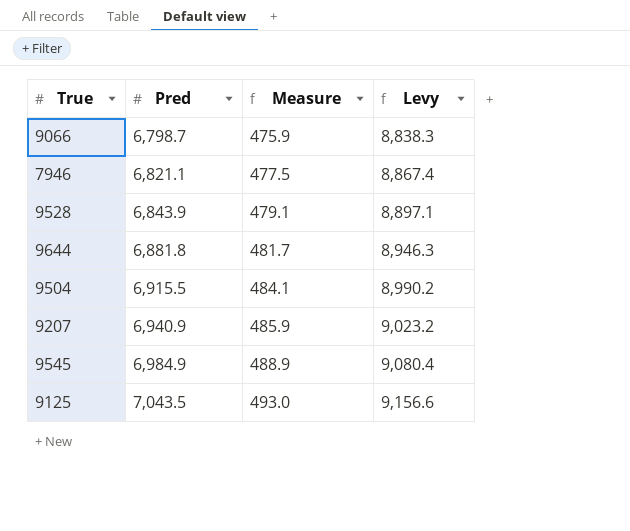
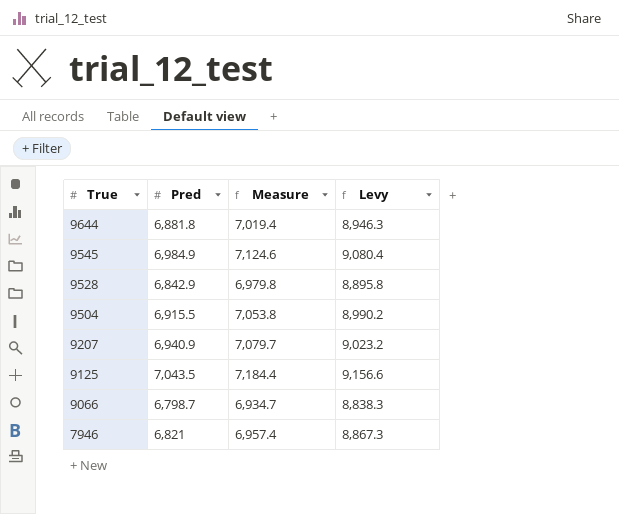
row order: Pred ascending -> True descending
column Measure | formula: [Pred] * 0.07 -> [Pred] * 1.02
9528 | Pred: 6,843.9 -> 6,842.9
9528 | Levy: 8,897.1 -> 8,895.8
7946 | Pred: 6,821.1 -> 6,821
7946 | Levy: 8,867.4 -> 8,867.3

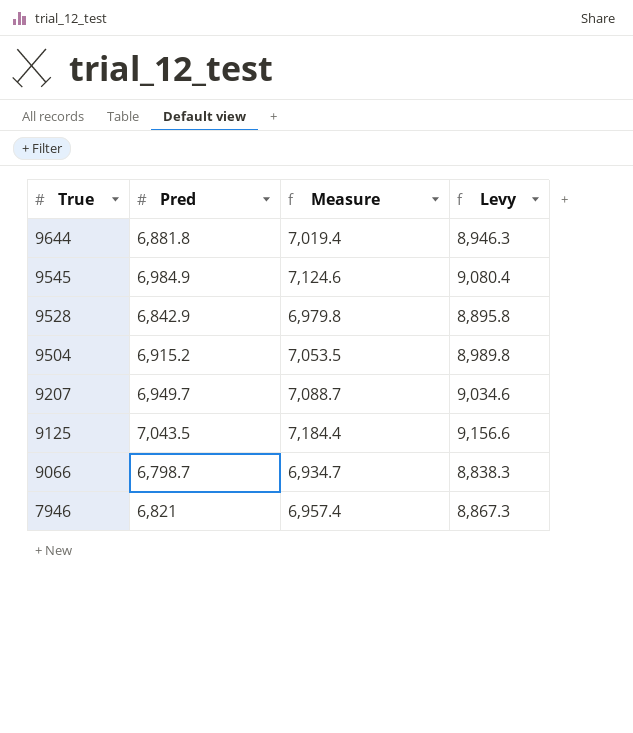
9504 | Pred: 6,915.5 -> 6,915.2
9504 | Measure: 7,053.8 -> 7,053.5
9504 | Levy: 8,990.2 -> 8,989.8
9207 | Pred: 6,940.9 -> 6,949.7
9207 | Measure: 7,079.7 -> 7,088.7
9207 | Levy: 9,023.2 -> 9,034.6

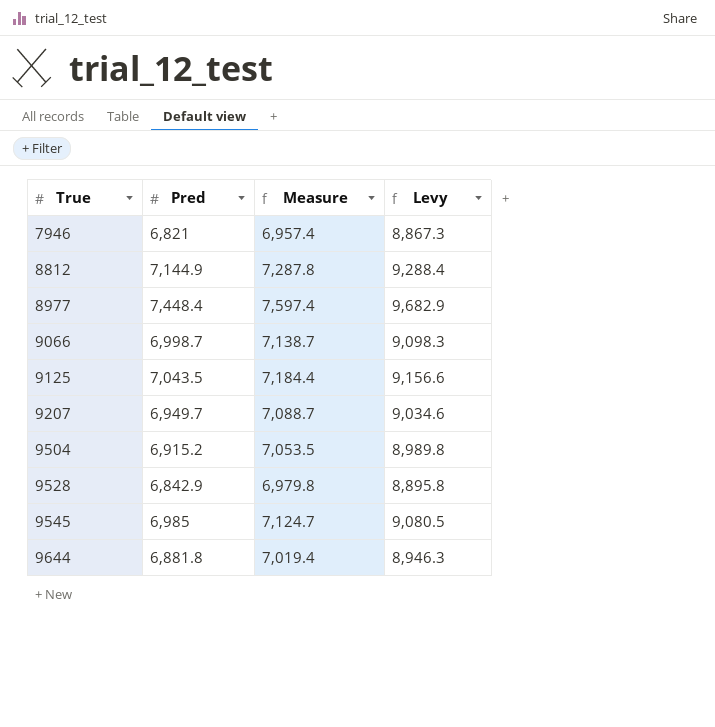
row order: True descending -> True ascending
row 8812: none -> 7,144.9 | 7,287.8 | 9,288.4
row 8977: none -> 7,448.4 | 7,597.4 | 9,682.9
9066 | Pred: 6,798.7 -> 6,998.7
9066 | Measure: 6,934.7 -> 7,138.7
9066 | Levy: 8,838.3 -> 9,098.3
9545 | Pred: 6,984.9 -> 6,985
9545 | Measure: 7,124.6 -> 7,124.7
9545 | Levy: 9,080.4 -> 9,080.5

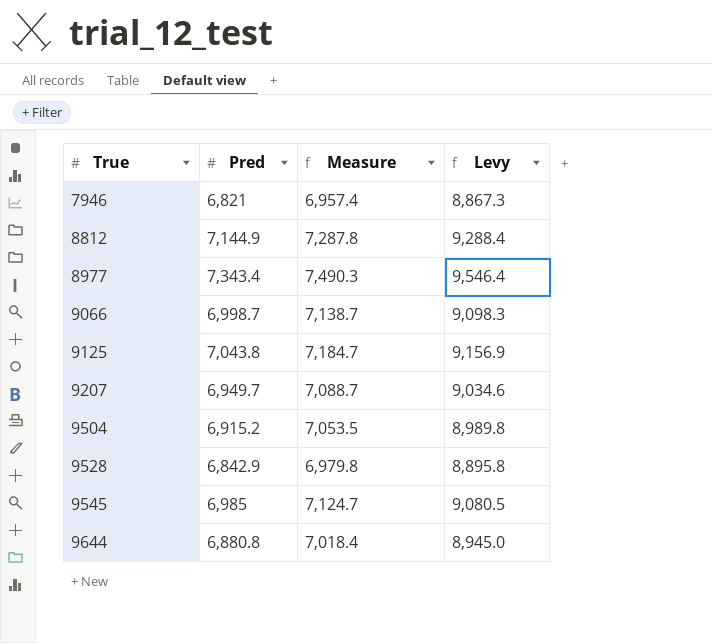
8977 | Pred: 7,448.4 -> 7,343.4
8977 | Measure: 7,597.4 -> 7,490.3
8977 | Levy: 9,682.9 -> 9,546.4
9125 | Pred: 7,043.5 -> 7,043.8
9125 | Measure: 7,184.4 -> 7,184.7
9125 | Levy: 9,156.6 -> 9,156.9
9644 | Pred: 6,881.8 -> 6,880.8
9644 | Measure: 7,019.4 -> 7,018.4
9644 | Levy: 8,946.3 -> 8,945.0

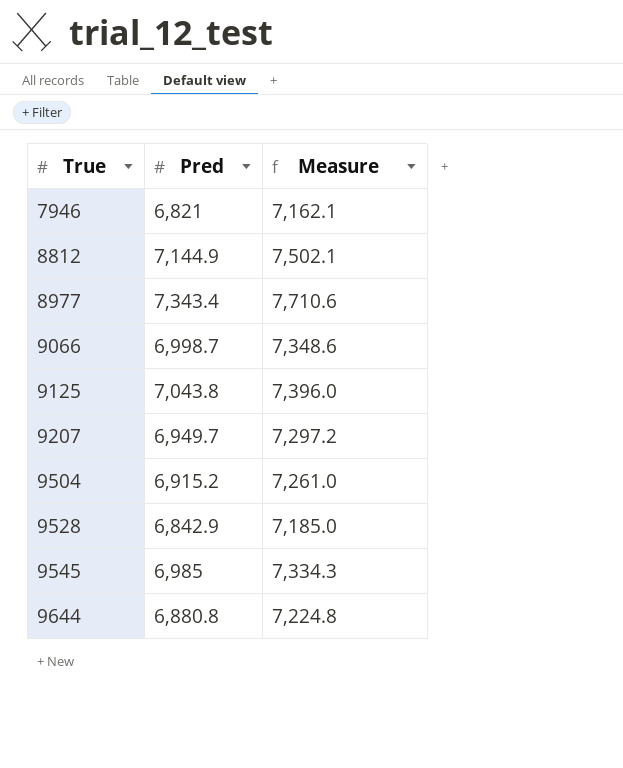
column Levy | formula: [Pred] * 1.3 -> none
column Measure | formula: [Pred] * 1.02 -> [Pred] * 1.05

